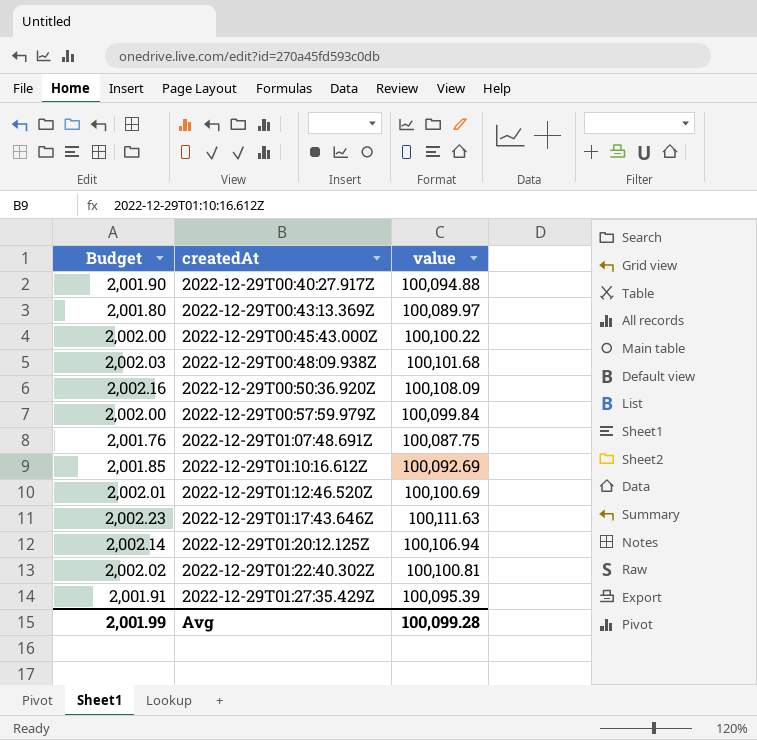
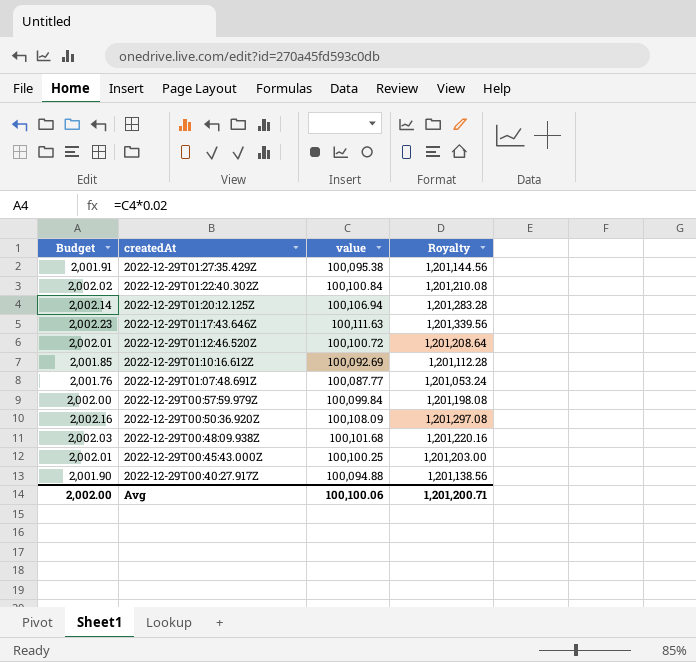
row order: createdAt ascending -> createdAt descending
column Royalty | formula: none -> [value] * 12
row 2022-12-29T00:43:13.369Z: 2,001.80 | 100,089.97 -> none
2022-12-29T01:27:35.429Z | value: 100,095.39 -> 100,095.38
2022-12-29T01:22:40.302Z | value: 100,100.81 -> 100,100.84
2022-12-29T01:12:46.520Z | value: 100,100.69 -> 100,100.72
2022-12-29T01:07:48.691Z | value: 100,087.75 -> 100,087.77
2022-12-29T00:45:43.000Z | Budget: 2,002.00 -> 2,002.01
2022-12-29T00:45:43.000Z | value: 100,100.22 -> 100,100.25
Avg | Budget: 2,001.99 -> 2,002.00
Avg | value: 100,099.28 -> 100,100.06

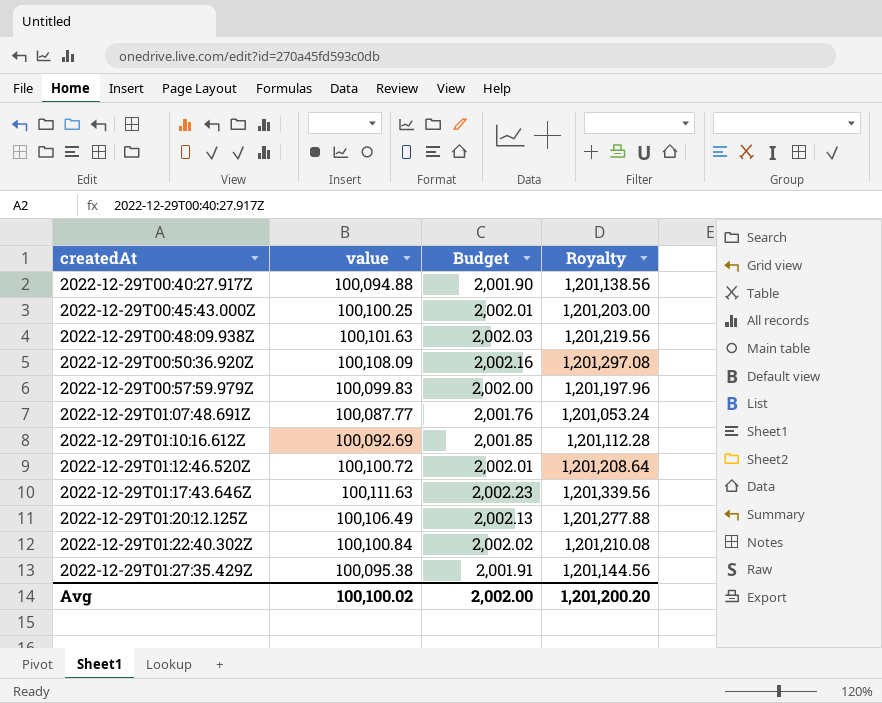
row order: createdAt descending -> createdAt ascending
column Budget | position: 1 -> 3
2022-12-29T00:48:09.938Z | value: 100,101.68 -> 100,101.63
2022-12-29T00:48:09.938Z | Royalty: 1,201,220.16 -> 1,201,219.56
2022-12-29T00:57:59.979Z | value: 100,099.84 -> 100,099.83
2022-12-29T00:57:59.979Z | Royalty: 1,201,198.08 -> 1,201,197.96
2022-12-29T01:20:12.125Z | value: 100,106.94 -> 100,106.49
2022-12-29T01:20:12.125Z | Budget: 2,002.14 -> 2,002.13
2022-12-29T01:20:12.125Z | Royalty: 1,201,283.28 -> 1,201,277.88
Avg | value: 100,100.06 -> 100,100.02
Avg | Royalty: 1,201,200.71 -> 1,201,200.20

